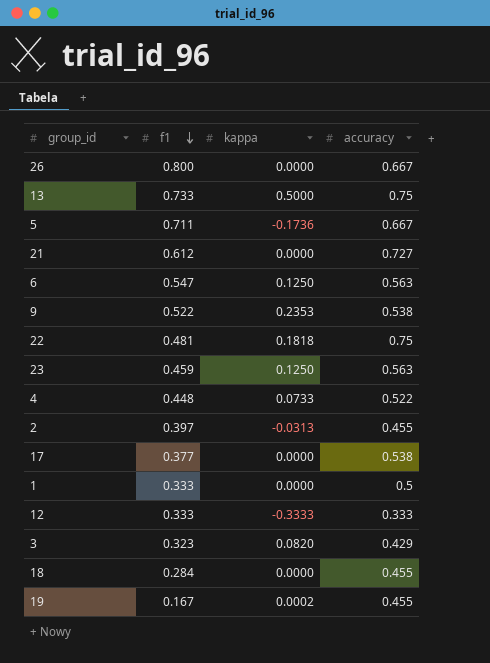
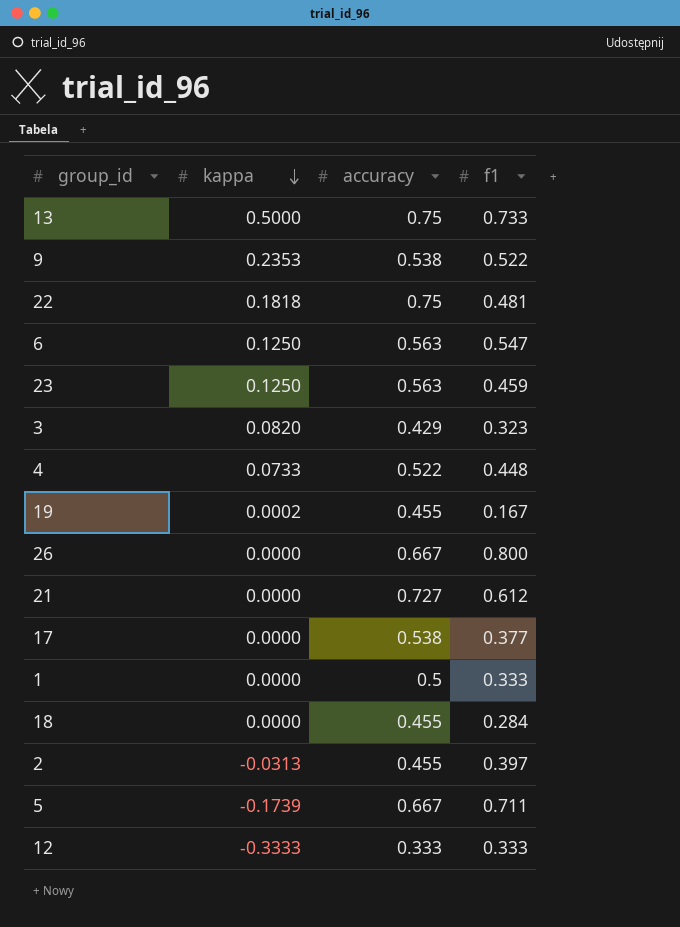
row order: f1 descending -> kappa descending
column f1 | position: 2 -> 4
5 | kappa: -0.1736 -> -0.1739

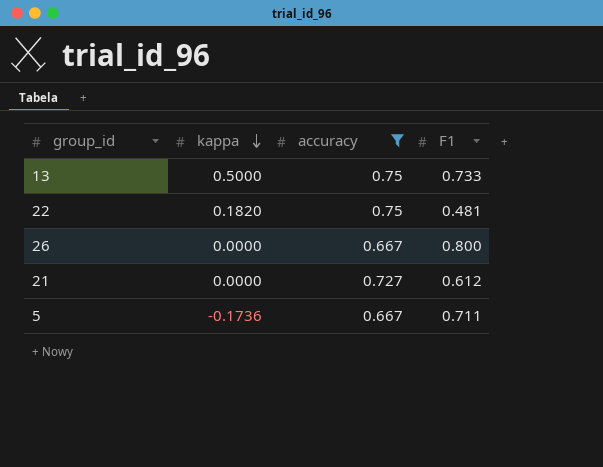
filter: none -> accuracy >= 0.667
column name: f1 -> F1
22 | kappa: 0.1818 -> 0.1820
5 | kappa: -0.1739 -> -0.1736

